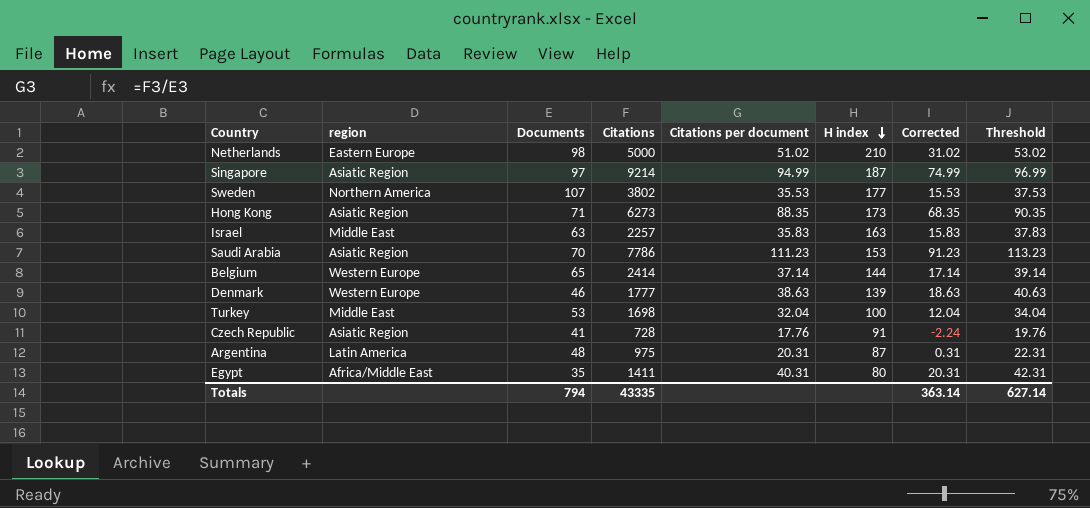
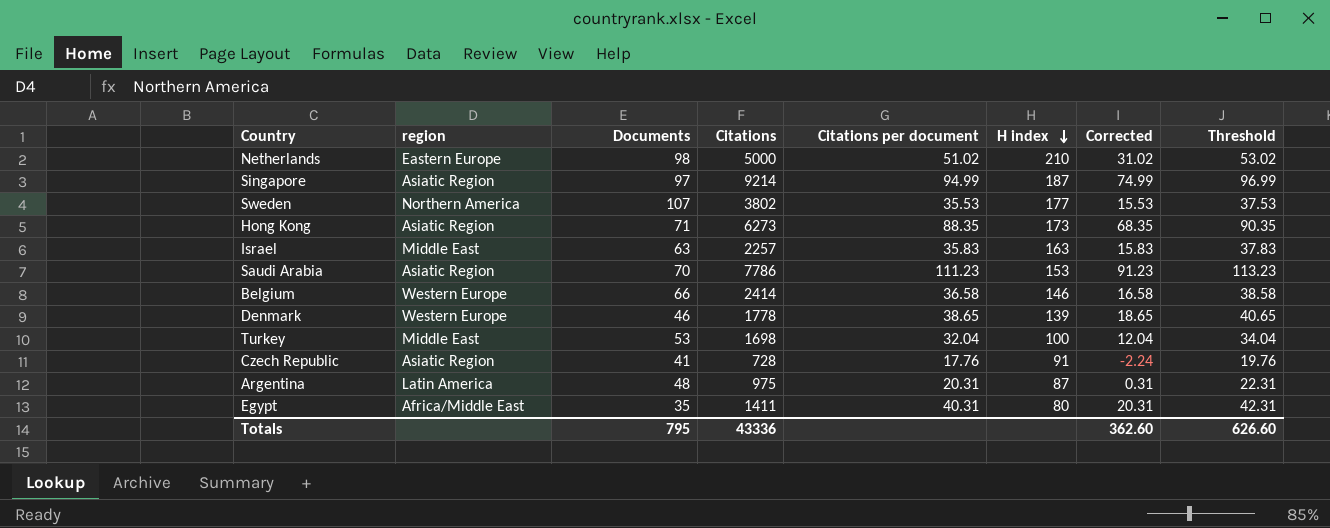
Belgium | Documents: 65 -> 66
Belgium | Citations per document: 37.14 -> 36.58
Belgium | H index: 144 -> 146
Belgium | Corrected: 17.14 -> 16.58
Belgium | Threshold: 39.14 -> 38.58
Denmark | Citations: 1777 -> 1778
Denmark | Citations per document: 38.63 -> 38.65
Denmark | Corrected: 18.63 -> 18.65
Denmark | Threshold: 40.63 -> 40.65
Totals | Documents: 794 -> 795
Totals | Citations: 43335 -> 43336
Totals | Corrected: 363.14 -> 362.60
Totals | Threshold: 627.14 -> 626.60

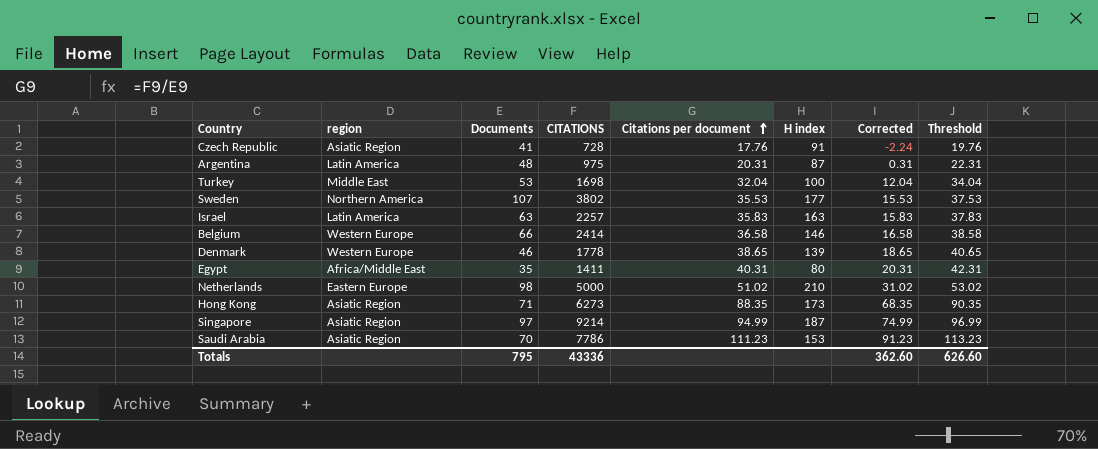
row order: H index descending -> Citations per document ascending
column name: Citations -> CITATIONS
Israel | region: Middle East -> Latin America

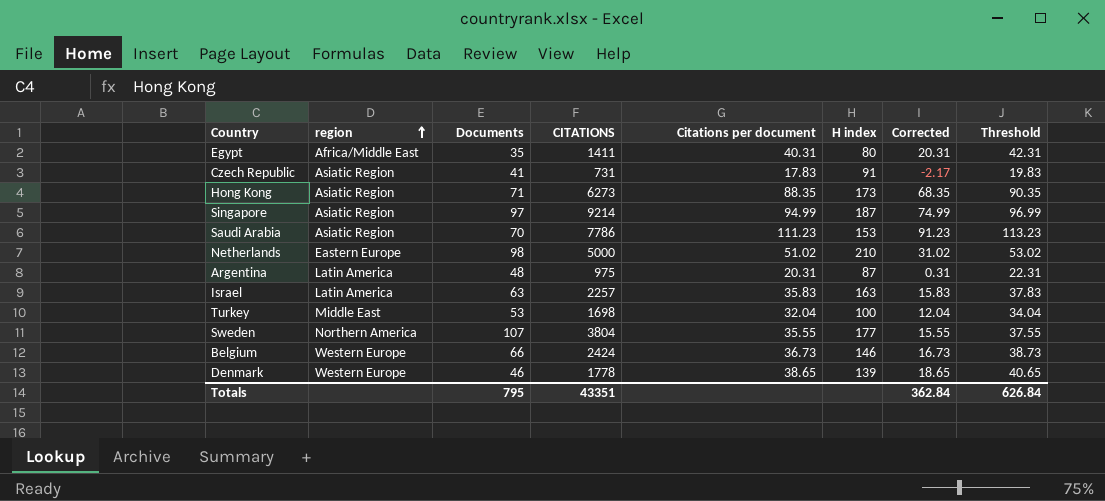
row order: Citations per document ascending -> region ascending
Czech Republic | CITATIONS: 728 -> 731
Czech Republic | Citations per document: 17.76 -> 17.83
Czech Republic | Corrected: -2.24 -> -2.17
Czech Republic | Threshold: 19.76 -> 19.83
Sweden | CITATIONS: 3802 -> 3804
Sweden | Citations per document: 35.53 -> 35.55
Sweden | Corrected: 15.53 -> 15.55
Sweden | Threshold: 37.53 -> 37.55
Belgium | CITATIONS: 2414 -> 2424
Belgium | Citations per document: 36.58 -> 36.73
Belgium | Corrected: 16.58 -> 16.73
Belgium | Threshold: 38.58 -> 38.73
Totals | CITATIONS: 43336 -> 43351
Totals | Corrected: 362.60 -> 362.84
Totals | Threshold: 626.60 -> 626.84

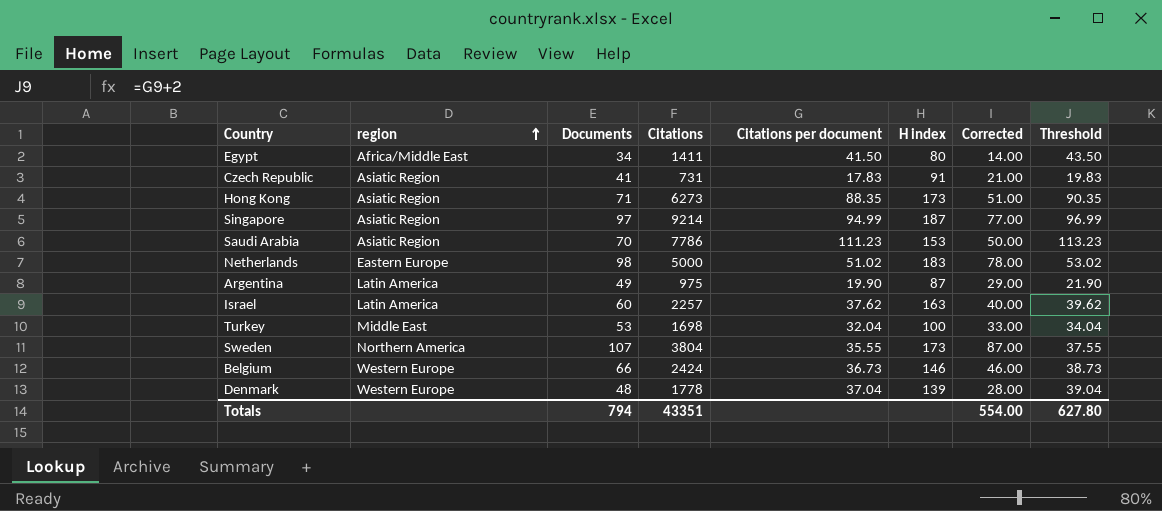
column name: CITATIONS -> Citations
column Corrected | formula: [Citations per document] - 20 -> [Documents] - 20
Egypt | Documents: 35 -> 34
Egypt | Citations per document: 40.31 -> 41.50
Egypt | Threshold: 42.31 -> 43.50
Netherlands | H index: 210 -> 183
Argentina | Documents: 48 -> 49
Argentina | Citations per document: 20.31 -> 19.90
Argentina | Threshold: 22.31 -> 21.90
Israel | Documents: 63 -> 60
Israel | Citations per document: 35.83 -> 37.62
Israel | Threshold: 37.83 -> 39.62
Sweden | H index: 177 -> 173
Denmark | Documents: 46 -> 48
Denmark | Citations per document: 38.65 -> 37.04
Denmark | Threshold: 40.65 -> 39.04
Totals | Documents: 795 -> 794
Totals | Corrected: 362.84 -> 554.00
Totals | Threshold: 626.84 -> 627.80

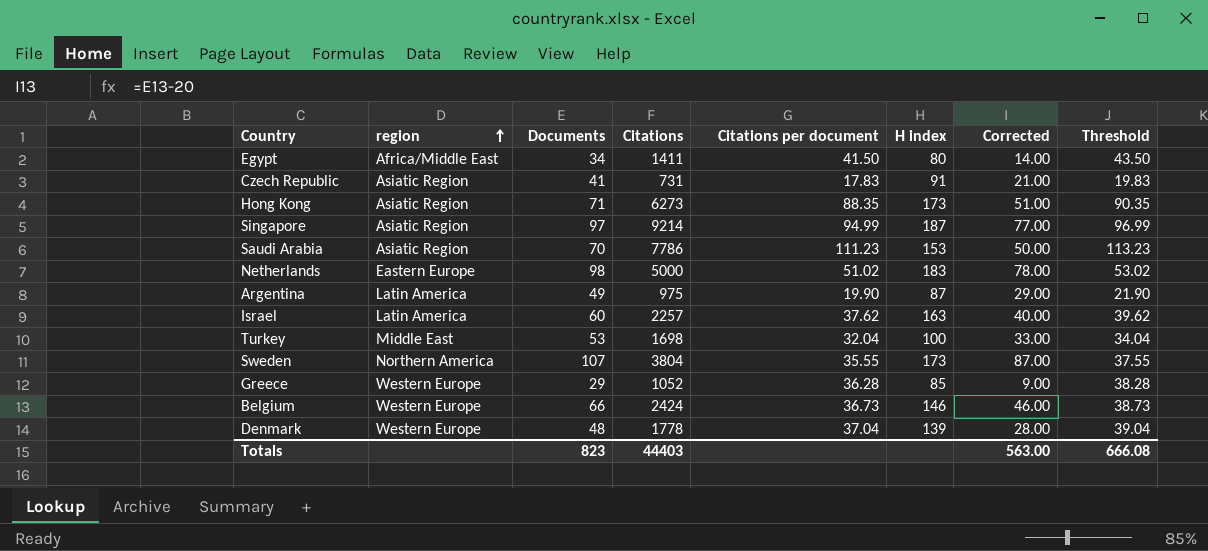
row Greece: none -> Western Europe | 29 | 1052 | 36.28 | 85 | 9.00 | 38.28
Totals | Documents: 794 -> 823
Totals | Citations: 43351 -> 44403
Totals | Corrected: 554.00 -> 563.00
Totals | Threshold: 627.80 -> 666.08

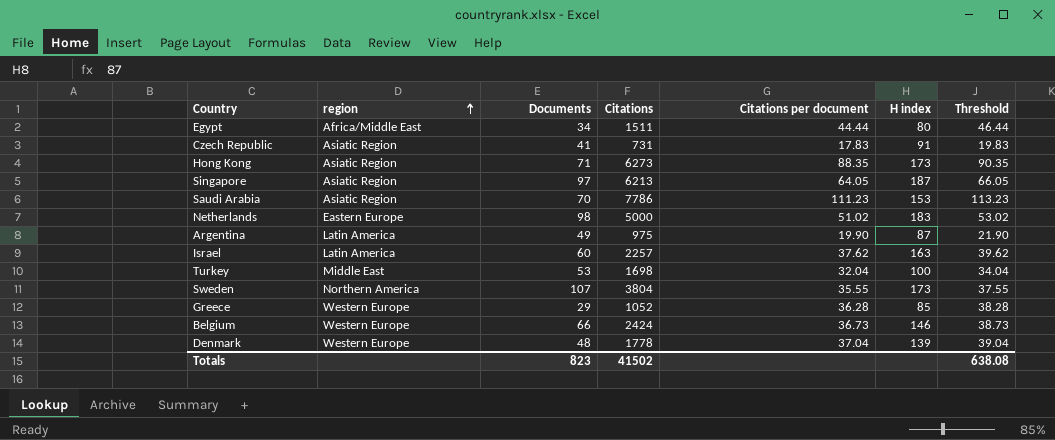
column Corrected | formula: [Documents] - 20 -> none
Egypt | Citations: 1411 -> 1511
Egypt | Citations per document: 41.50 -> 44.44
Egypt | Threshold: 43.50 -> 46.44
Singapore | Citations: 9214 -> 6213
Singapore | Citations per document: 94.99 -> 64.05
Singapore | Threshold: 96.99 -> 66.05
Totals | Citations: 44403 -> 41502
Totals | Threshold: 666.08 -> 638.08

